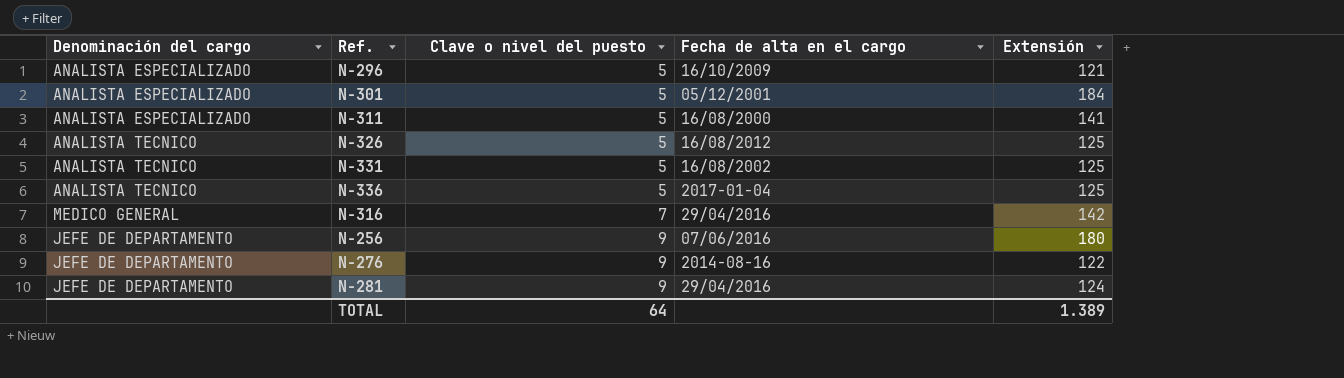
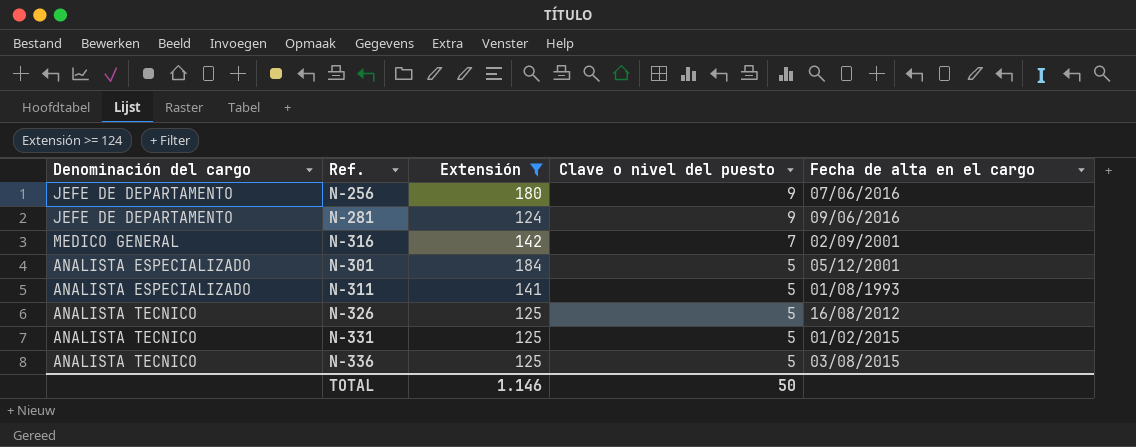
filter: none -> Extensión >= 124
row order: Clave o nivel del puesto ascending -> Clave o nivel del puesto descending
column Extensión | position: 5 -> 3
N-281 | Fecha de alta en el cargo: 29/04/2016 -> 09/06/2016
N-316 | Fecha de alta en el cargo: 29/04/2016 -> 02/09/2001
N-311 | Fecha de alta en el cargo: 16/08/2000 -> 01/08/1993
N-331 | Fecha de alta en el cargo: 16/08/2002 -> 01/02/2015
N-336 | Fecha de alta en el cargo: 2017-01-04 -> 03/08/2015
TOTAL | Extensión: 1.389 -> 1.146
TOTAL | Clave o nivel del puesto: 64 -> 50

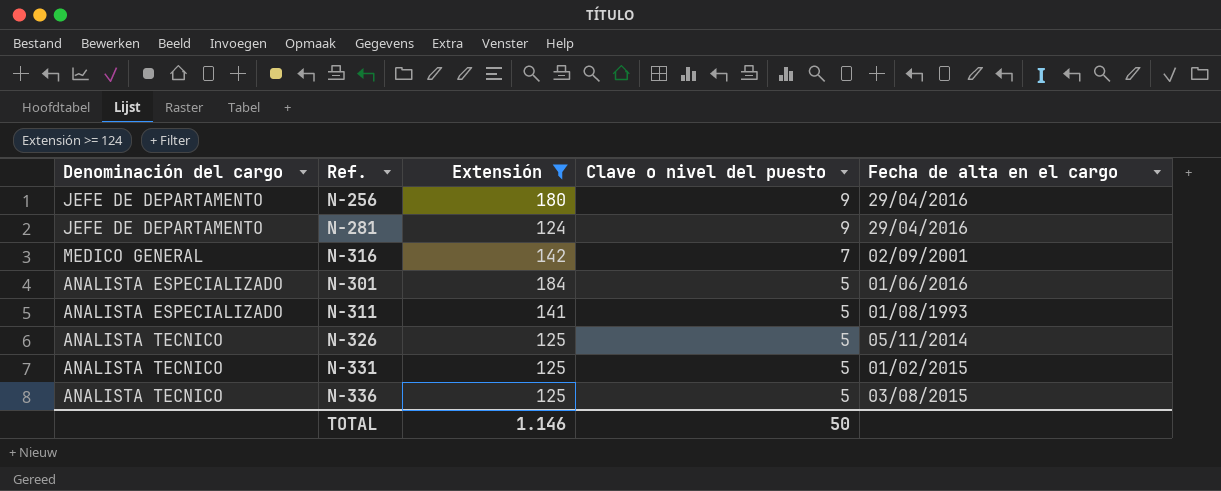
N-256 | Fecha de alta en el cargo: 07/06/2016 -> 29/04/2016
N-281 | Fecha de alta en el cargo: 09/06/2016 -> 29/04/2016
N-301 | Fecha de alta en el cargo: 05/12/2001 -> 01/06/2016
N-326 | Fecha de alta en el cargo: 16/08/2012 -> 05/11/2014

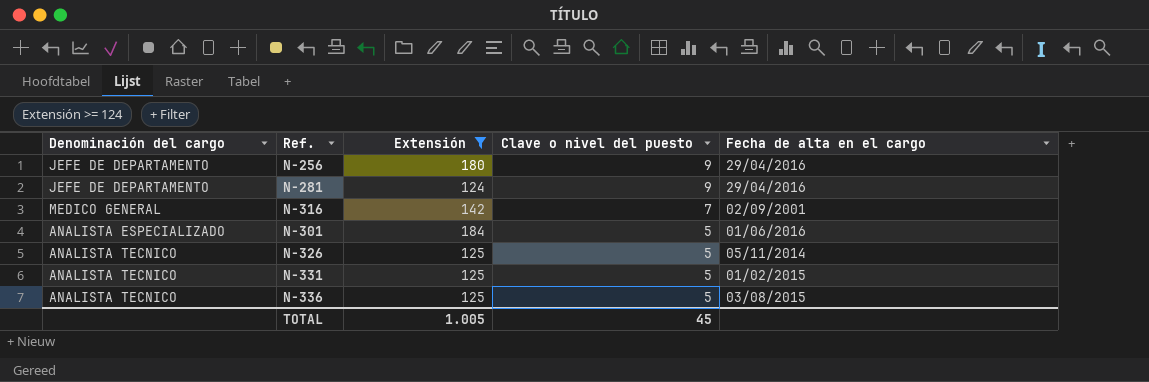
row N-311: ANALISTA ESPECIALIZADO | 141 | 5 | 01/08/1993 -> none
TOTAL | Extensión: 1.146 -> 1.005
TOTAL | Clave o nivel del puesto: 50 -> 45

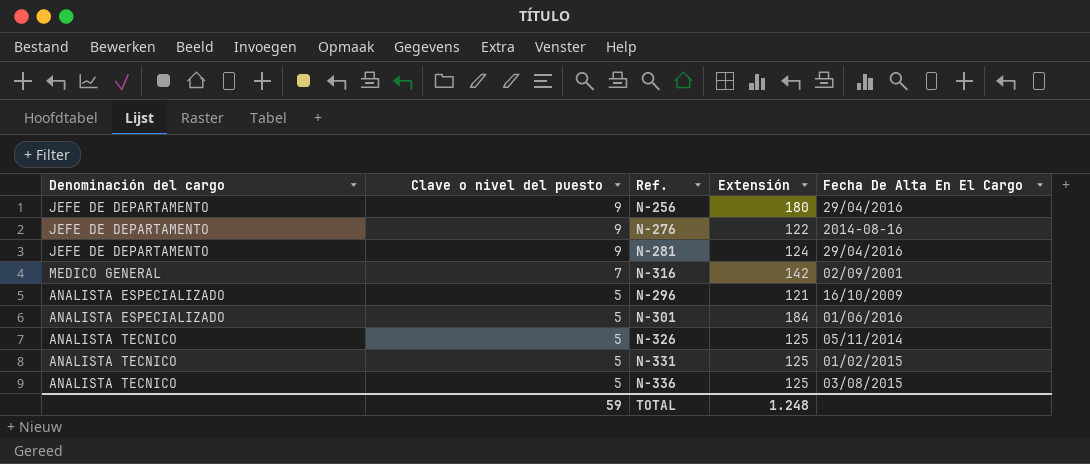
filter: Extensión >= 124 -> none
column Clave o nivel del puesto | position: 4 -> 2
column name: Fecha de alta en el cargo -> Fecha De Alta En El Cargo
TOTAL | Clave o nivel del puesto: 45 -> 59
TOTAL | Extensión: 1.005 -> 1.248

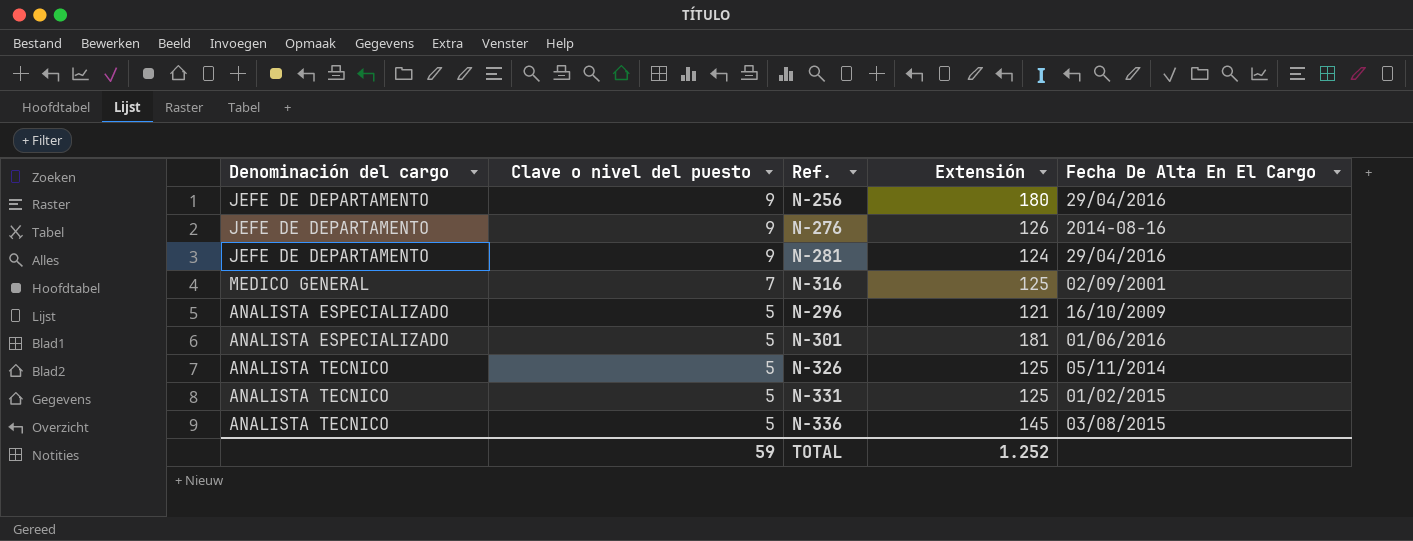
N-276 | Extensión: 122 -> 126
N-316 | Extensión: 142 -> 125
N-301 | Extensión: 184 -> 181
N-336 | Extensión: 125 -> 145
TOTAL | Extensión: 1.248 -> 1.252

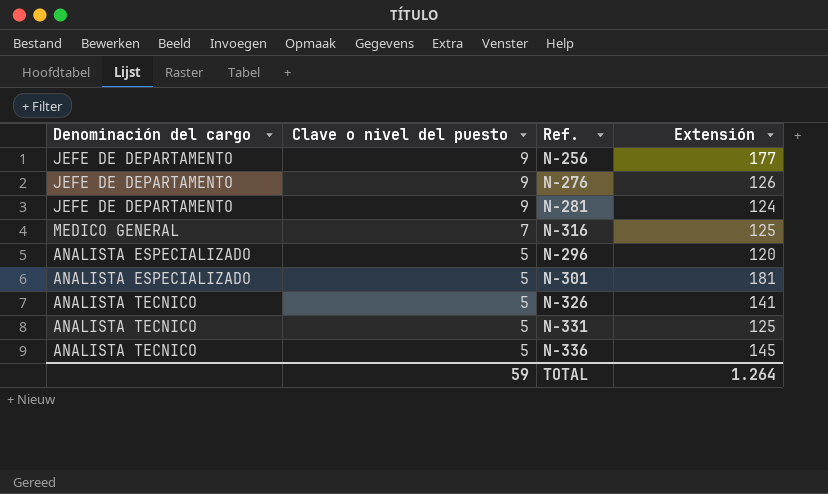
column Fecha De Alta En El Cargo | position: 5 -> none
N-256 | Extensión: 180 -> 177
N-296 | Extensión: 121 -> 120
N-326 | Extensión: 125 -> 141
TOTAL | Extensión: 1.252 -> 1.264

